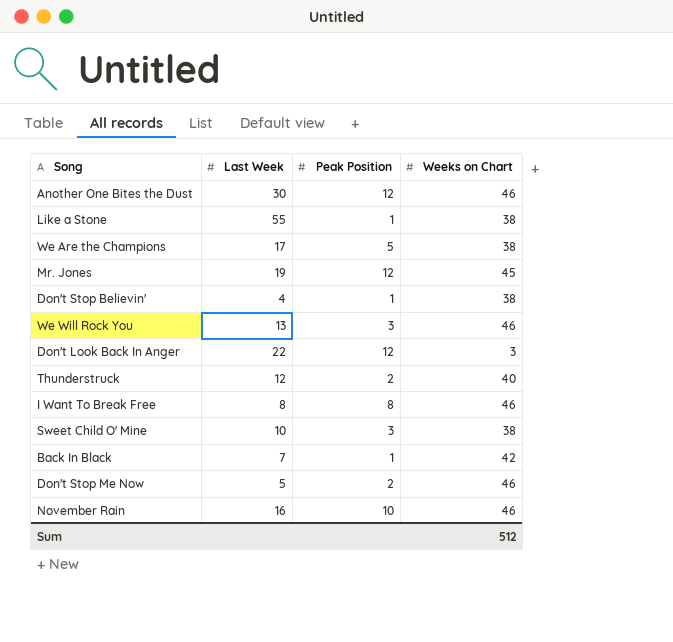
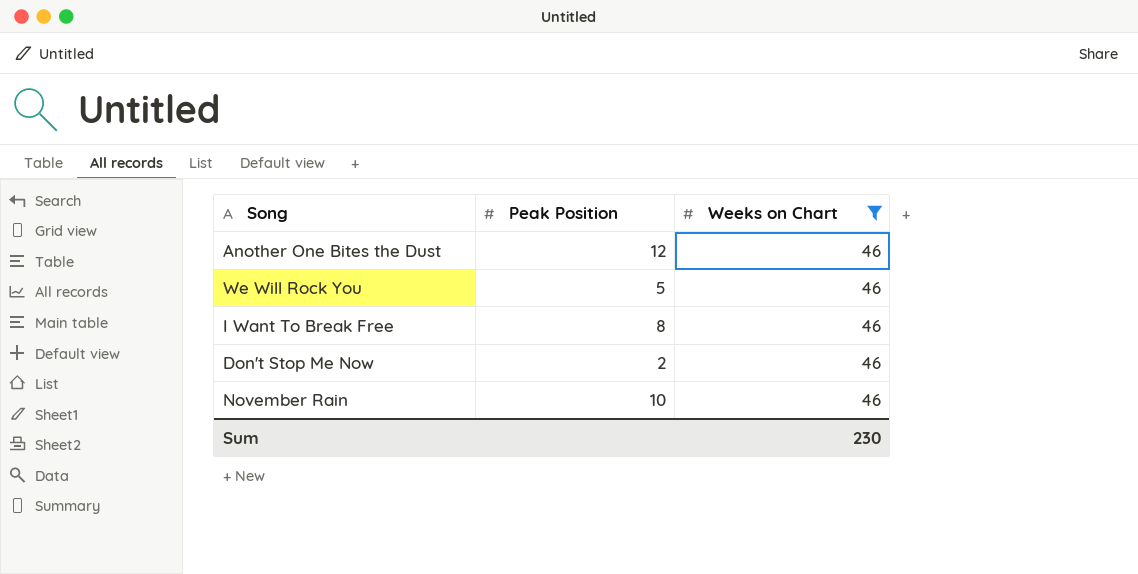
filter: none -> Weeks on Chart = 46
column Last Week | position: 2 -> none
We Will Rock You | Peak Position: 3 -> 5
Sum | Weeks on Chart: 512 -> 230

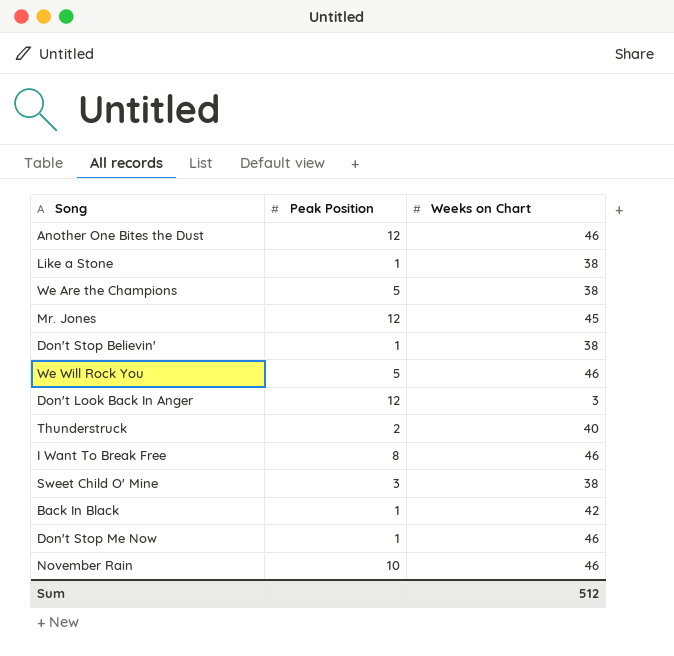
filter: Weeks on Chart = 46 -> none
Don't Stop Me Now | Peak Position: 2 -> 1
Sum | Weeks on Chart: 230 -> 512

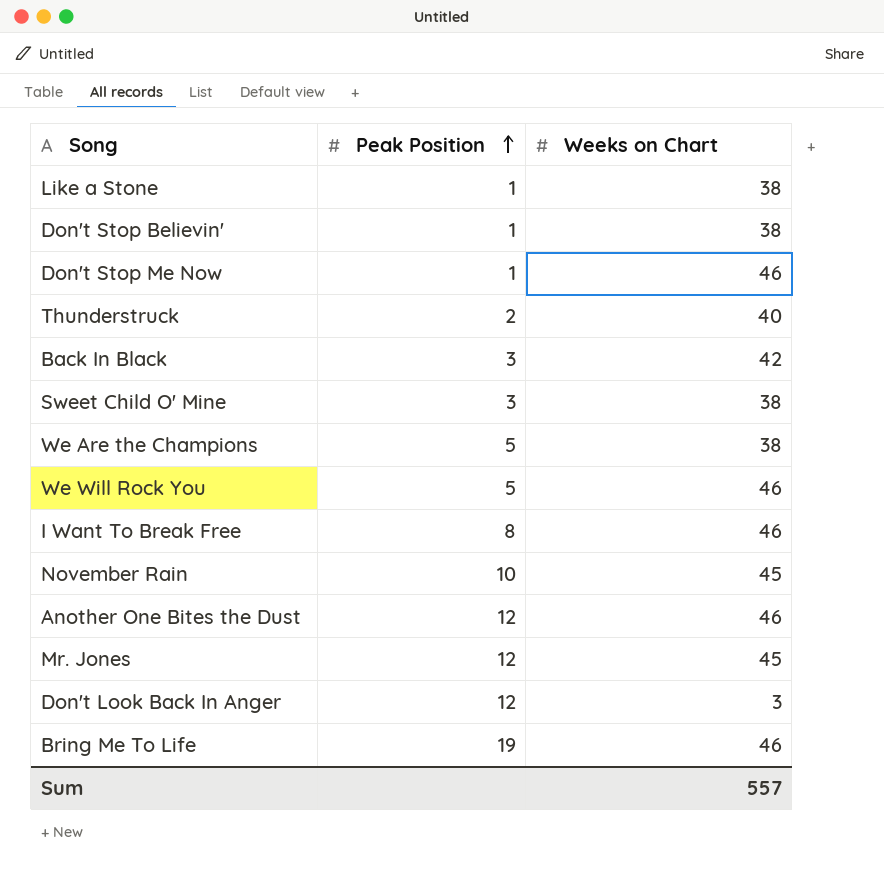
row order: none -> Peak Position ascending
Back In Black | Peak Position: 1 -> 3
November Rain | Weeks on Chart: 46 -> 45
row Bring Me To Life: none -> 19 | 46
Sum | Weeks on Chart: 512 -> 557

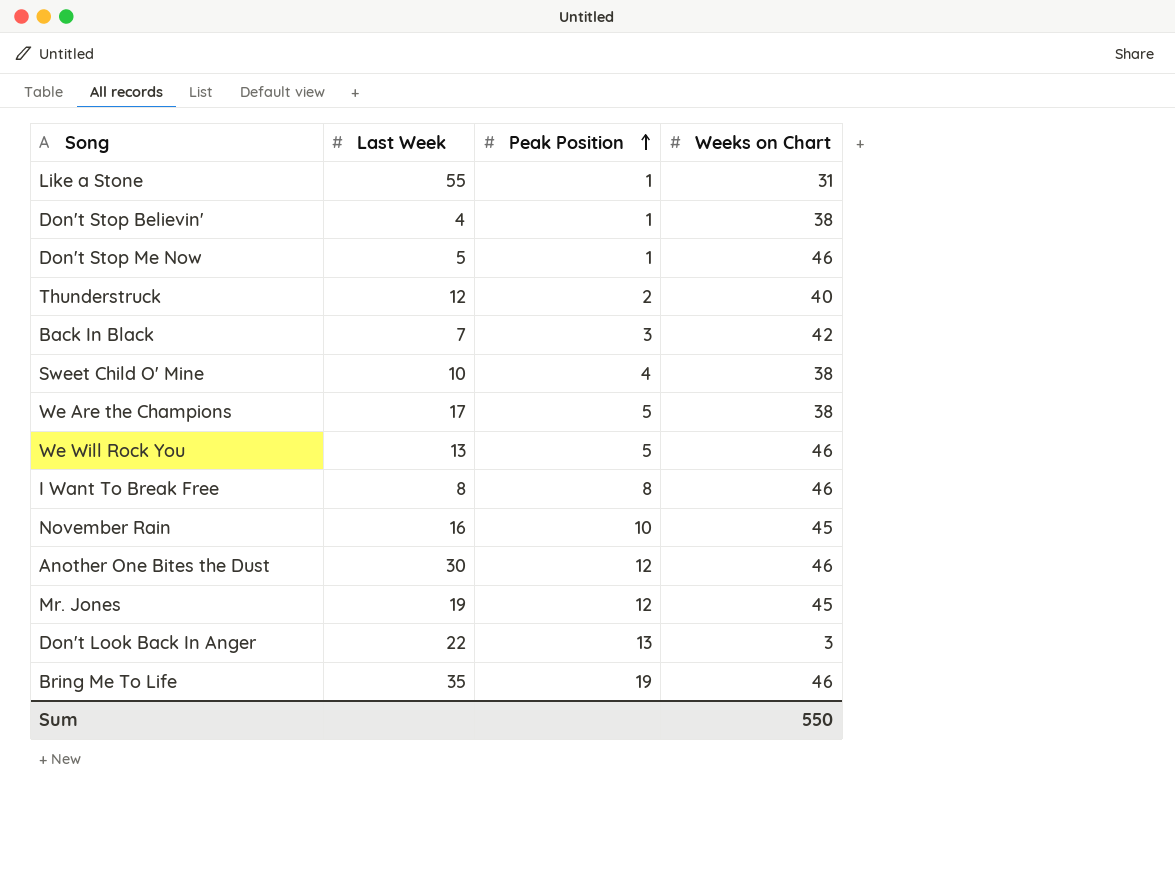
column Last Week | position: none -> 2
Like a Stone | Weeks on Chart: 38 -> 31
Sweet Child O' Mine | Peak Position: 3 -> 4
Don't Look Back In Anger | Peak Position: 12 -> 13
Sum | Weeks on Chart: 557 -> 550

